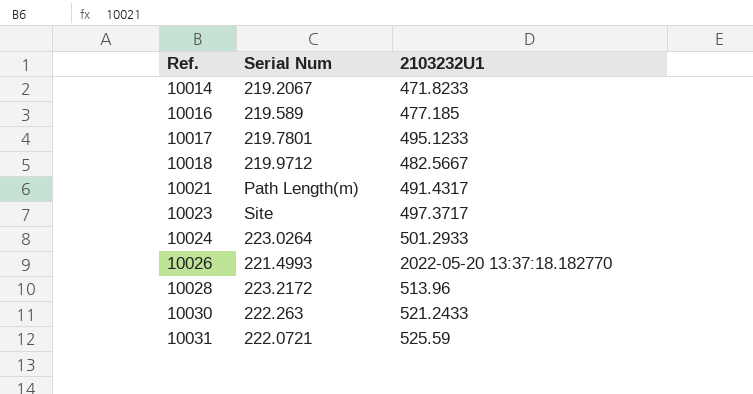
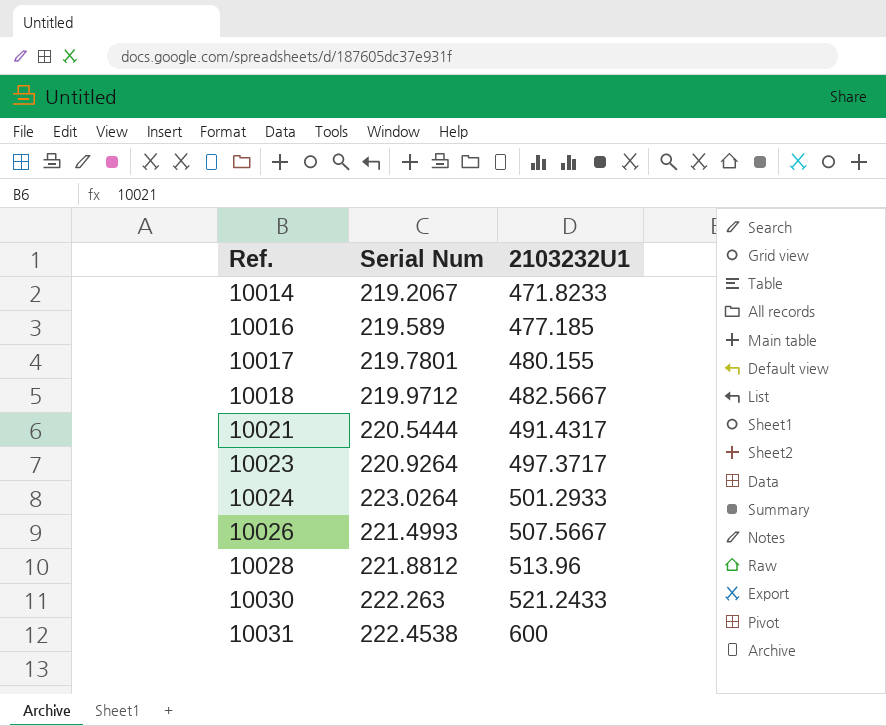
10017 | 2103232U1: 495.1233 -> 480.155
10021 | Serial Num: Path Length(m) -> 220.5444
10023 | Serial Num: Site -> 220.9264
10026 | 2103232U1: 2022-05-20 13:37:18.182770 -> 507.5667
10028 | Serial Num: 223.2172 -> 221.8812
10031 | Serial Num: 222.0721 -> 222.4538
10031 | 2103232U1: 525.59 -> 600

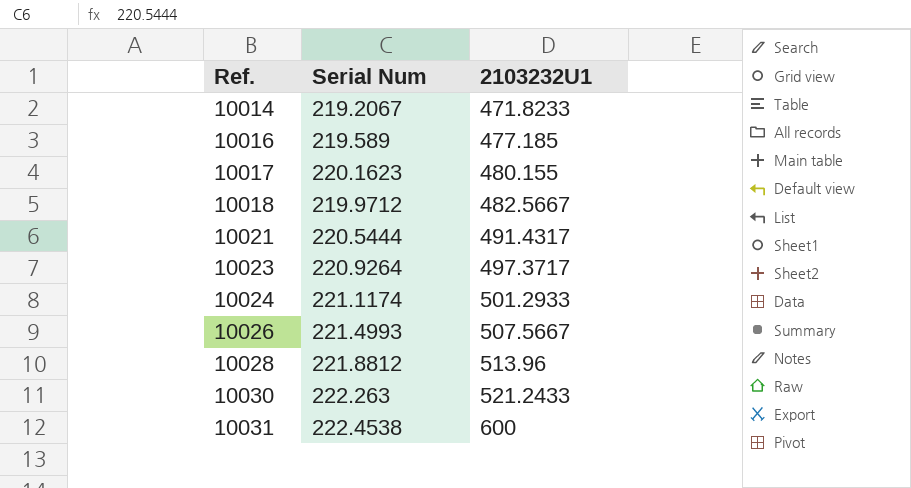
10017 | Serial Num: 219.7801 -> 220.1623
10024 | Serial Num: 223.0264 -> 221.1174

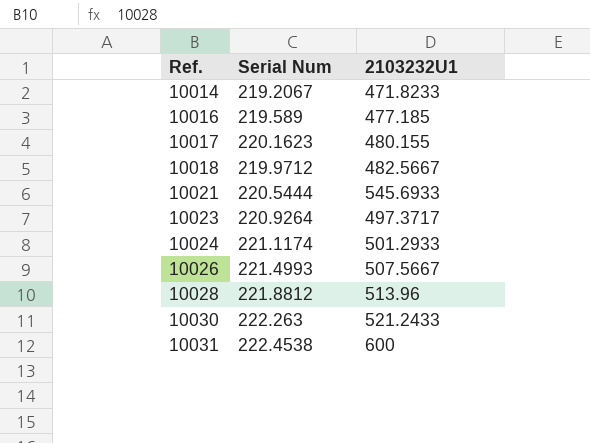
10021 | 2103232U1: 491.4317 -> 545.6933

